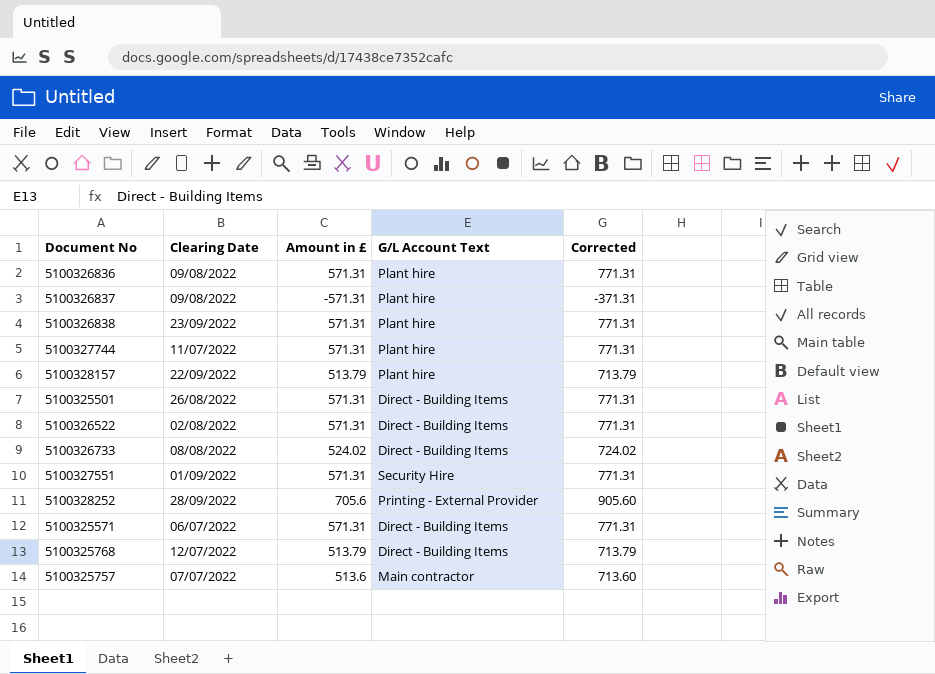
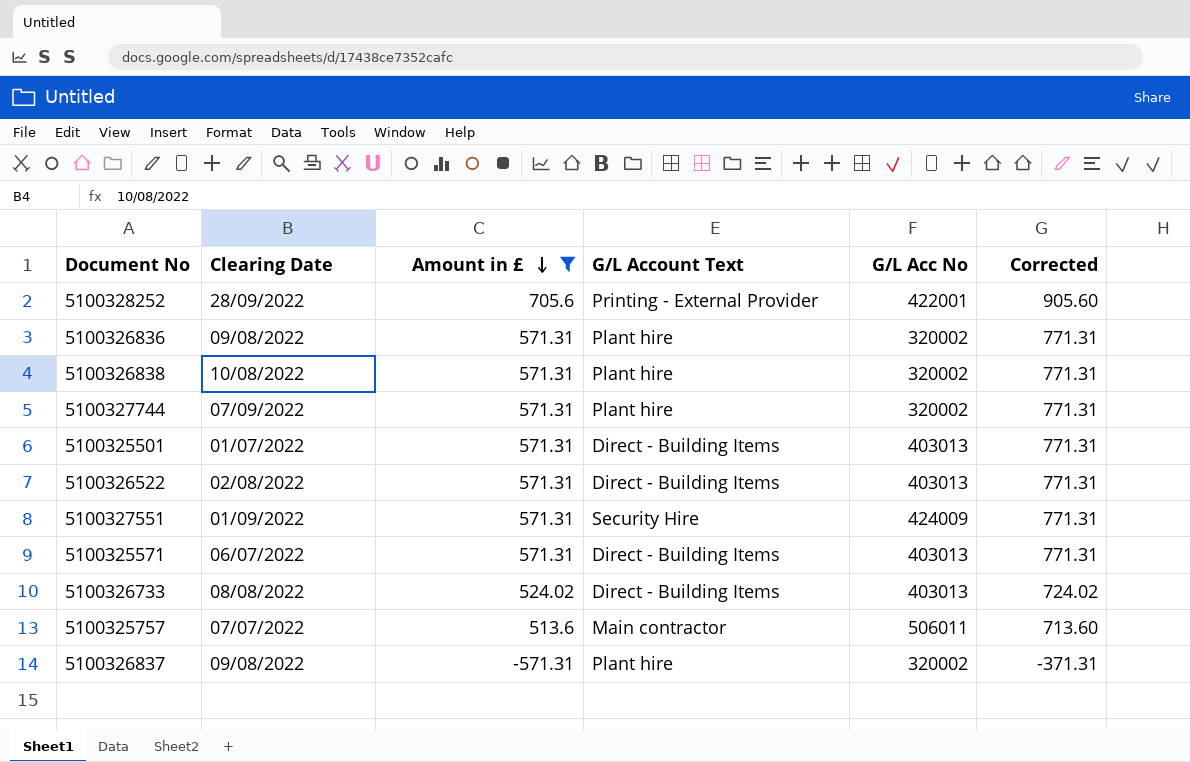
filter: none -> Amount in £ != 513.79
row order: none -> Amount in £ descending
column G/L Acc No | position: none -> 5
5100326838 | Clearing Date: 23/09/2022 -> 10/08/2022
5100327744 | Clearing Date: 11/07/2022 -> 07/09/2022
5100325501 | Clearing Date: 26/08/2022 -> 01/07/2022

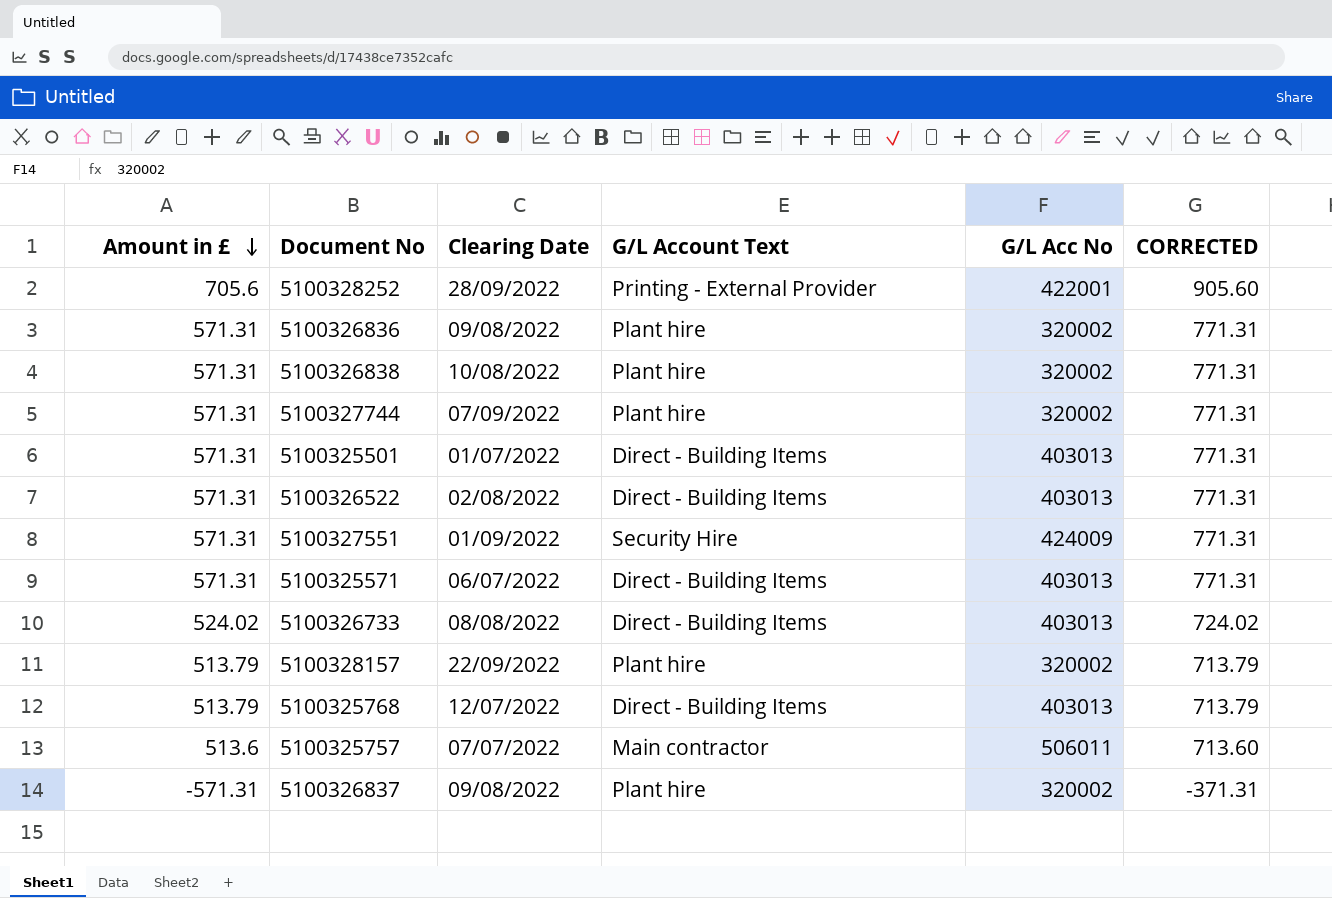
filter: Amount in £ != 513.79 -> none
column Amount in £ | position: 3 -> 1
column name: Corrected -> CORRECTED

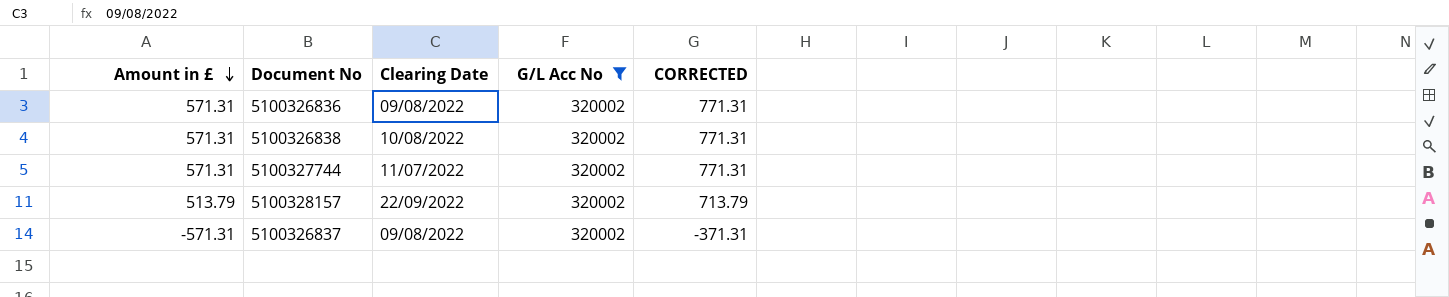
filter: none -> G/L Acc No = 320002
column G/L Account Text | position: 4 -> none
5100327744 | Clearing Date: 07/09/2022 -> 11/07/2022

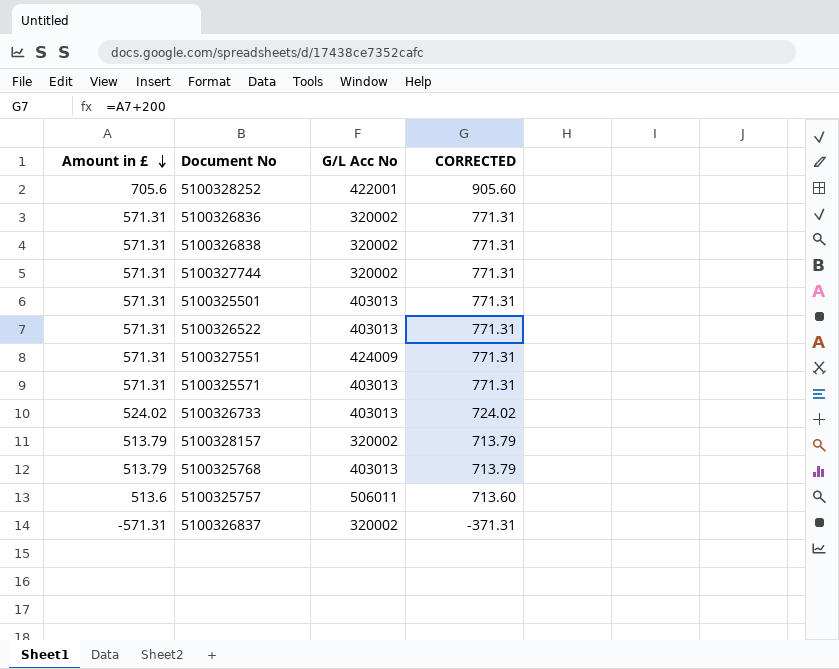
filter: G/L Acc No = 320002 -> none
column Clearing Date | position: 3 -> none

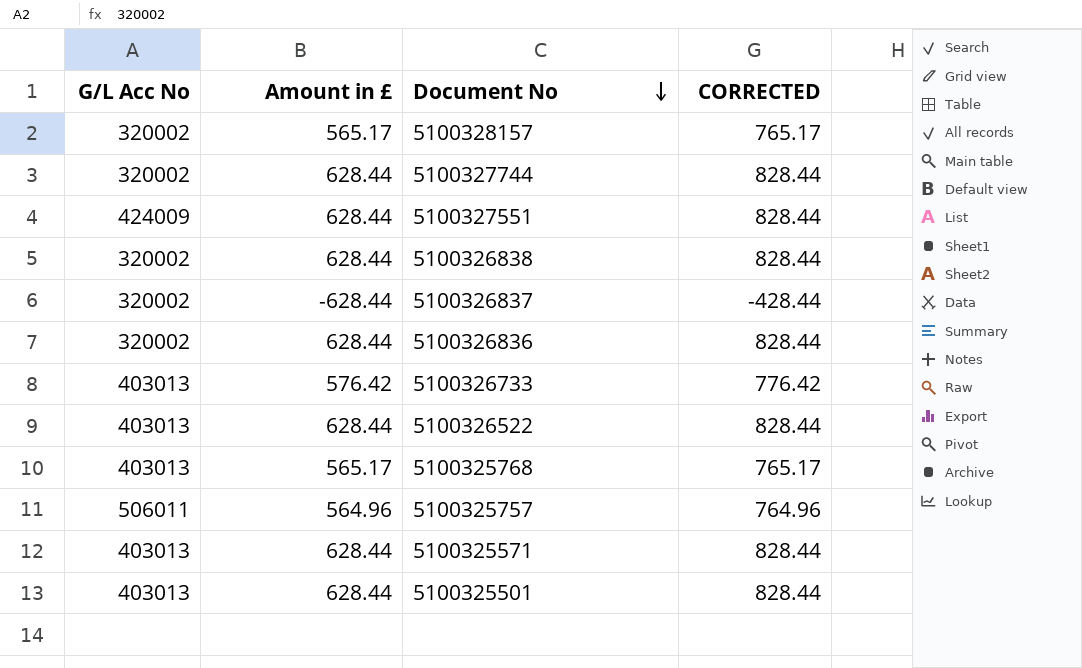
row order: Amount in £ descending -> Document No descending
column G/L Acc No | position: 3 -> 1
row 5100328252: 705.6 | 422001 | 905.60 -> none
5100328157 | Amount in £: 513.79 -> 565.17
5100328157 | CORRECTED: 713.79 -> 765.17
5100327744 | Amount in £: 571.31 -> 628.44
5100327744 | CORRECTED: 771.31 -> 828.44
5100327551 | Amount in £: 571.31 -> 628.44
5100327551 | CORRECTED: 771.31 -> 828.44
5100326838 | Amount in £: 571.31 -> 628.44
5100326838 | CORRECTED: 771.31 -> 828.44
5100326837 | Amount in £: -571.31 -> -628.44
5100326837 | CORRECTED: -371.31 -> -428.44
5100326836 | Amount in £: 571.31 -> 628.44
5100326836 | CORRECTED: 771.31 -> 828.44
5100326733 | Amount in £: 524.02 -> 576.42
5100326733 | CORRECTED: 724.02 -> 776.42
5100326522 | Amount in £: 571.31 -> 628.44
5100326522 | CORRECTED: 771.31 -> 828.44
5100325768 | Amount in £: 513.79 -> 565.17
5100325768 | CORRECTED: 713.79 -> 765.17
5100325757 | Amount in £: 513.6 -> 564.96
5100325757 | CORRECTED: 713.60 -> 764.96
5100325571 | Amount in £: 571.31 -> 628.44
5100325571 | CORRECTED: 771.31 -> 828.44
5100325501 | Amount in £: 571.31 -> 628.44
5100325501 | CORRECTED: 771.31 -> 828.44

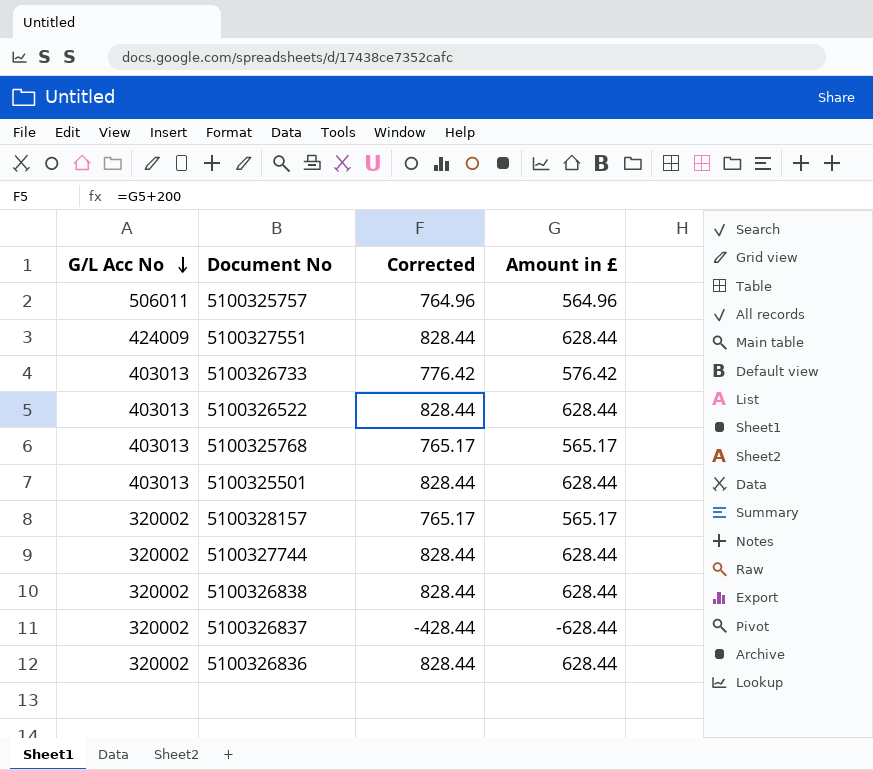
row order: Document No descending -> G/L Acc No descending
column name: CORRECTED -> Corrected
column Amount in £ | position: 2 -> 4
row 5100325571: 403013 | 628.44 | 828.44 -> none

